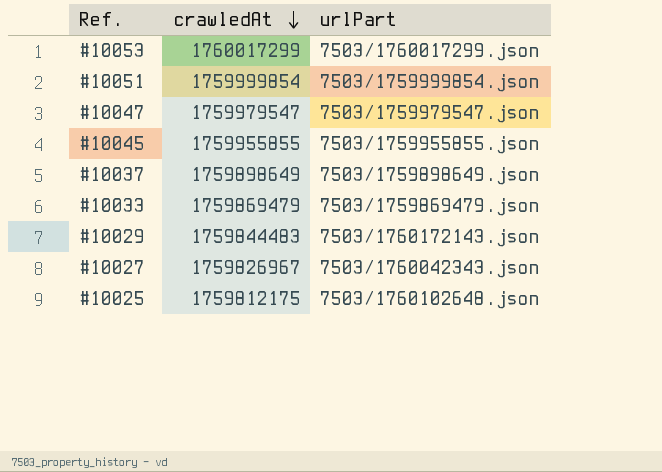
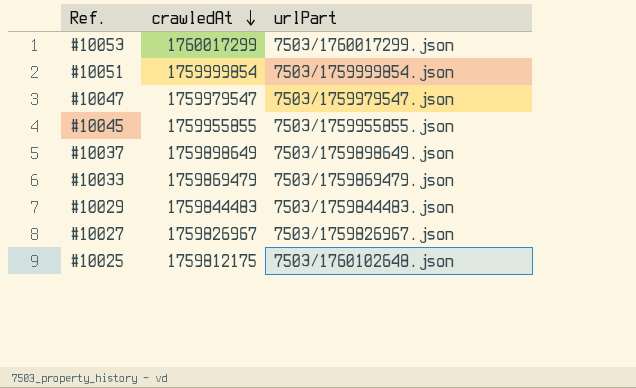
#10029 | urlPart: 7503/1760172143.json -> 7503/1759844483.json
#10027 | urlPart: 7503/1760042343.json -> 7503/1759826967.json

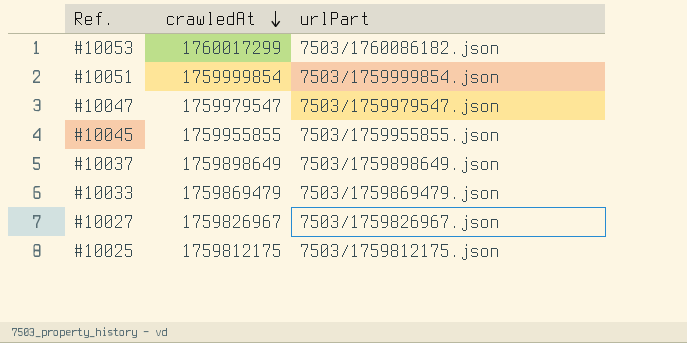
row #10029: 1759844483 | 7503/1759844483.json -> none
#10053 | urlPart: 7503/1760017299.json -> 7503/1760086182.json
#10025 | urlPart: 7503/1760102648.json -> 7503/1759812175.json

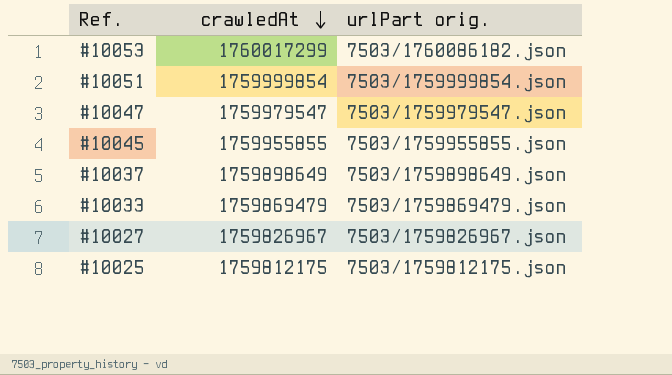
column name: urlPart -> urlPart orig.

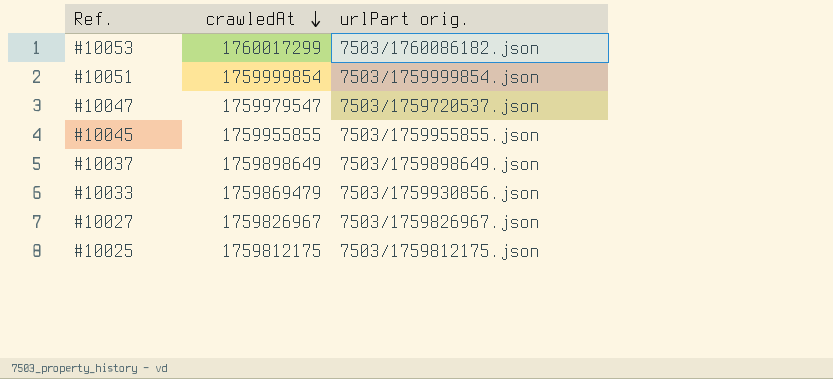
#10047 | urlPart orig.: 7503/1759979547.json -> 7503/1759720537.json
#10033 | urlPart orig.: 7503/1759869479.json -> 7503/1759930856.json

